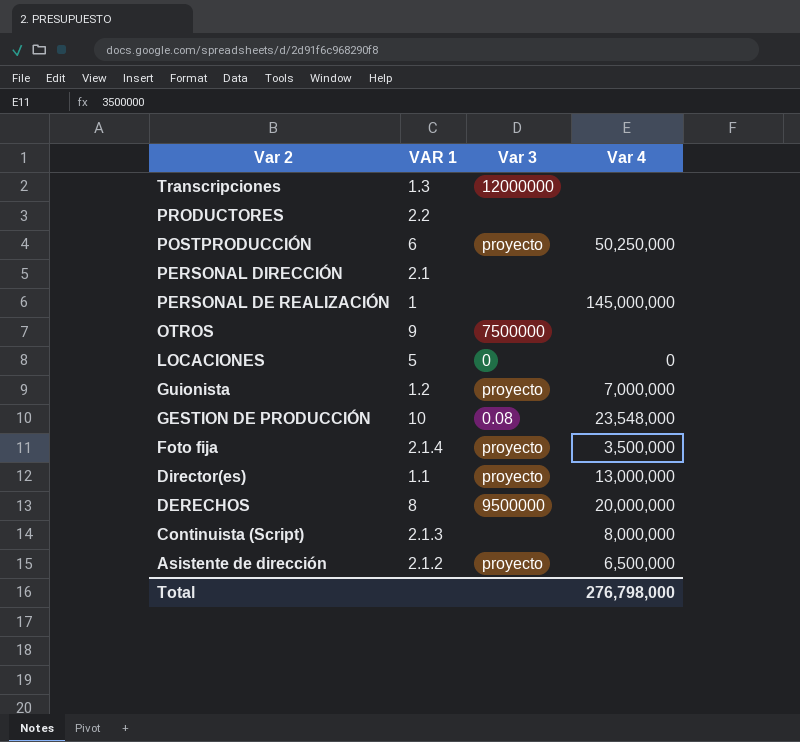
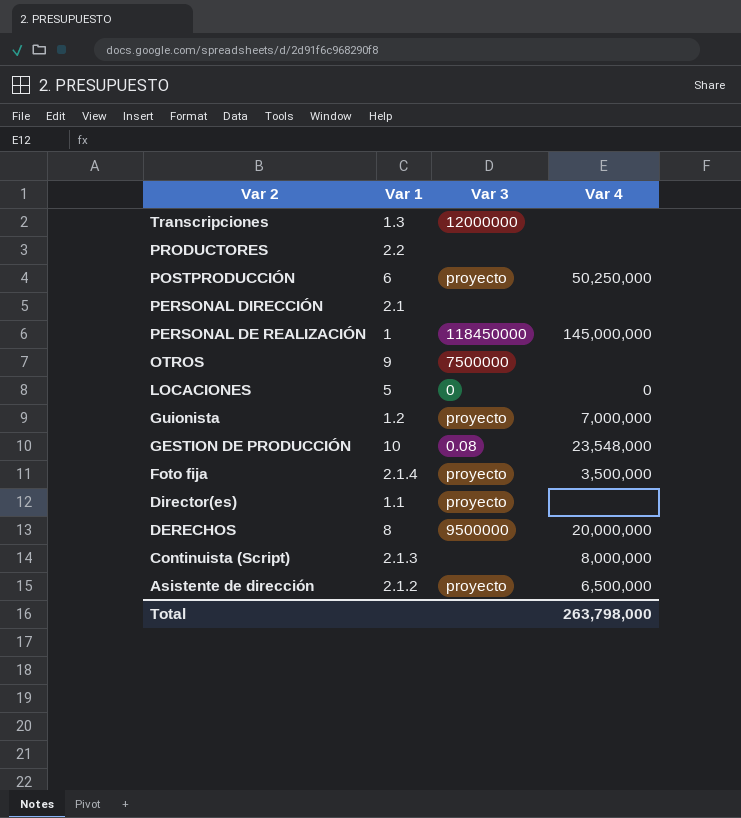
column name: VAR 1 -> Var 1
PERSONAL DE REALIZACIÓN | Var 3: none -> 118450000
Director(es) | Var 4: 13,000,000 -> none
Total | Var 4: 276,798,000 -> 263,798,000

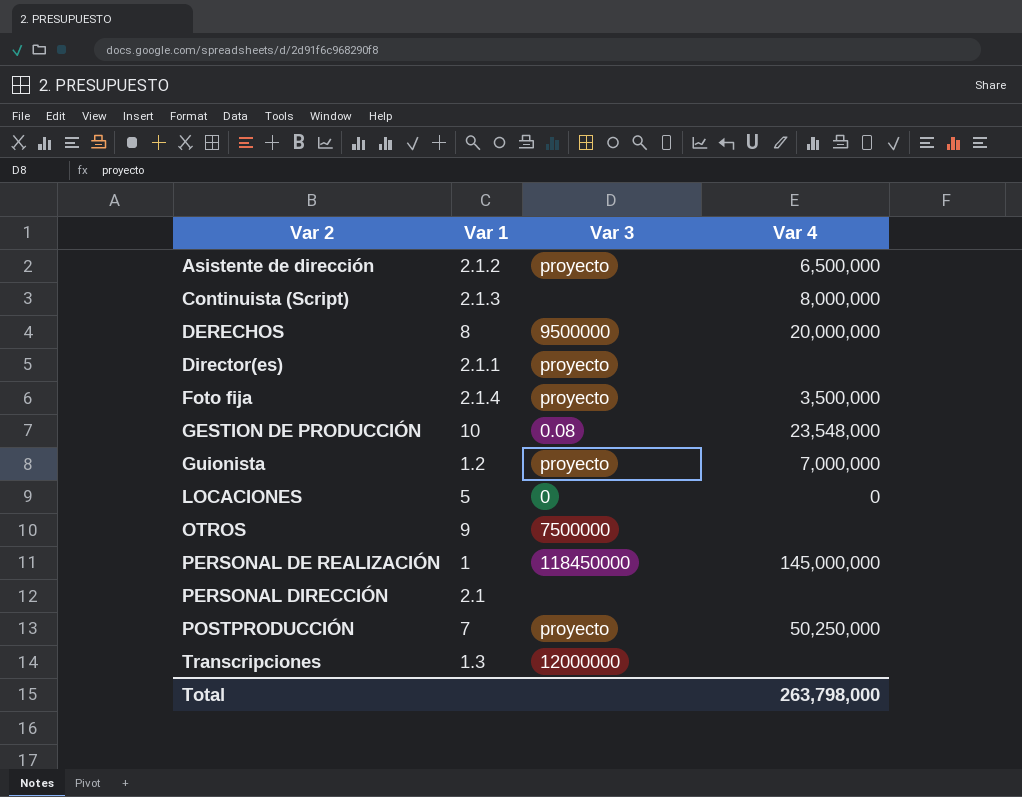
row order: Var 2 descending -> Var 2 ascending
row PRODUCTORES: 2.2 | none | none -> none
Director(es) | Var 1: 1.1 -> 2.1.1
POSTPRODUCCIÓN | Var 1: 6 -> 7

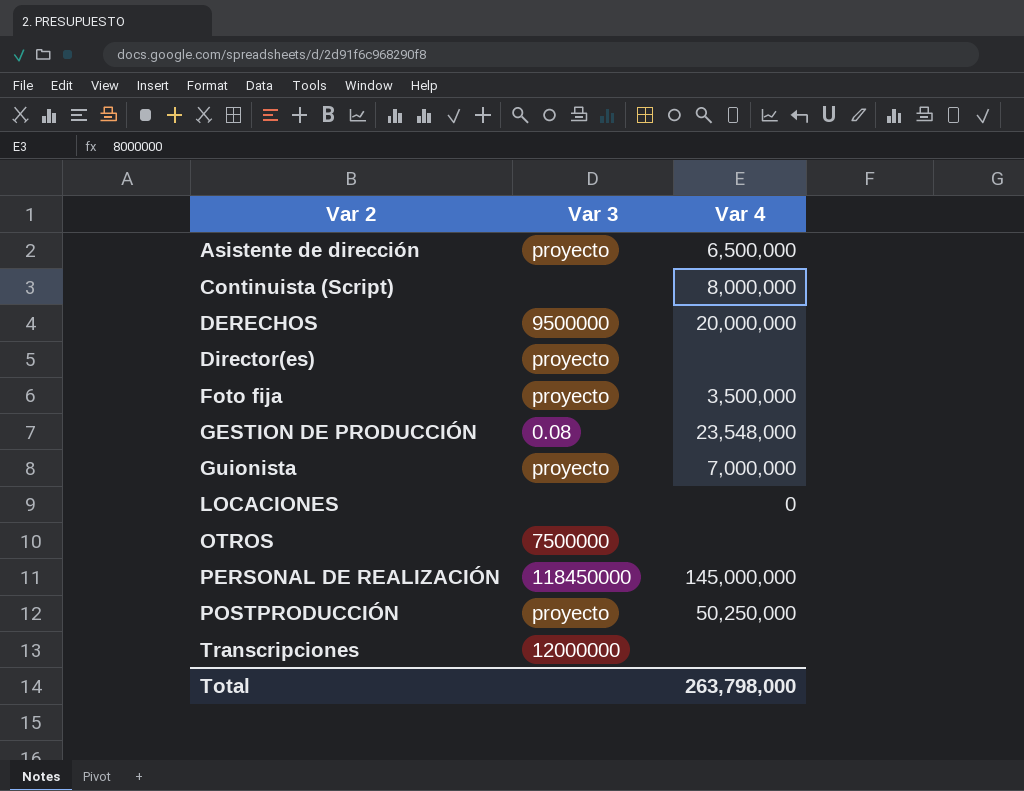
column Var 1 | position: 2 -> none
row PERSONAL DIRECCIÓN: 2.1 | none | none -> none
LOCACIONES | Var 3: 0 -> none

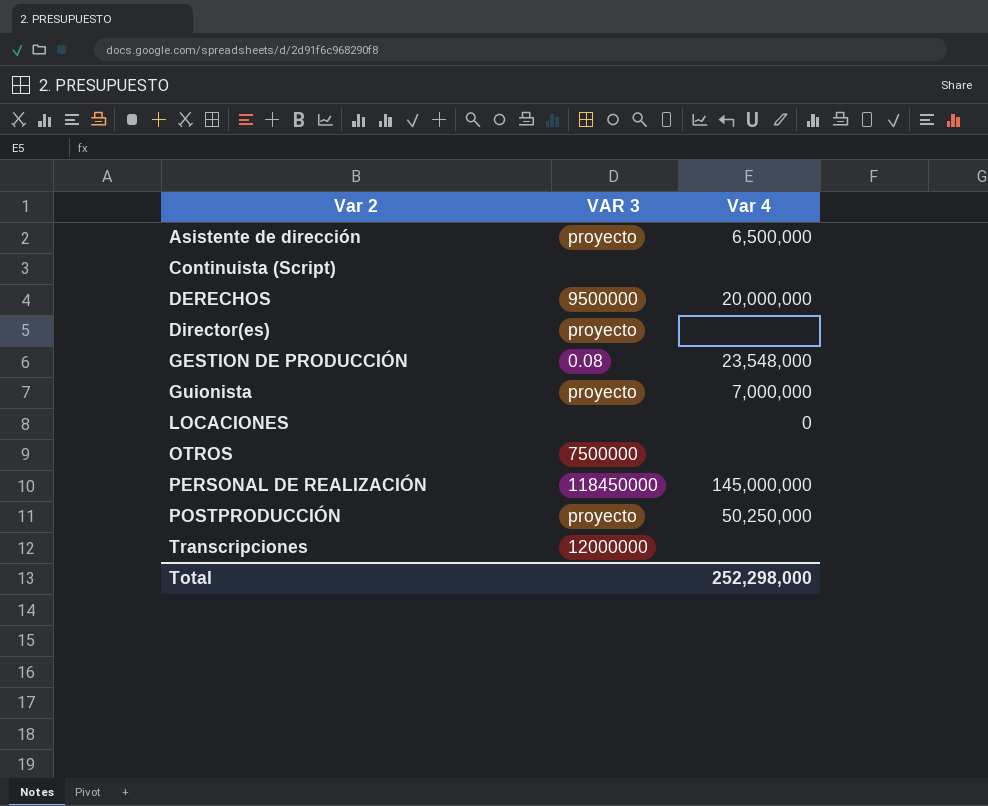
column name: Var 3 -> VAR 3
row Foto fija: proyecto | 3,500,000 -> none
Continuista (Script) | Var 4: 8,000,000 -> none
Total | Var 4: 263,798,000 -> 252,298,000

